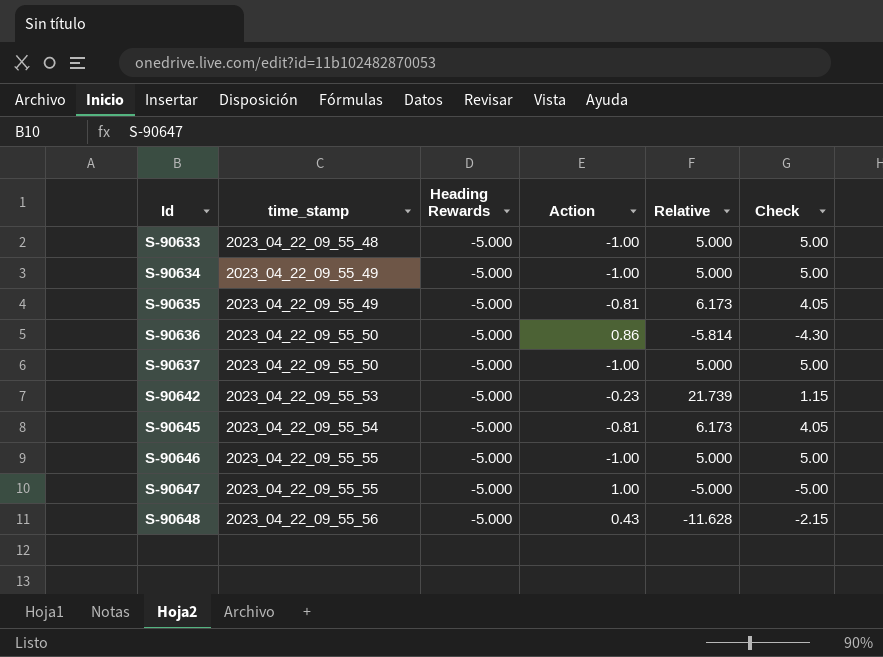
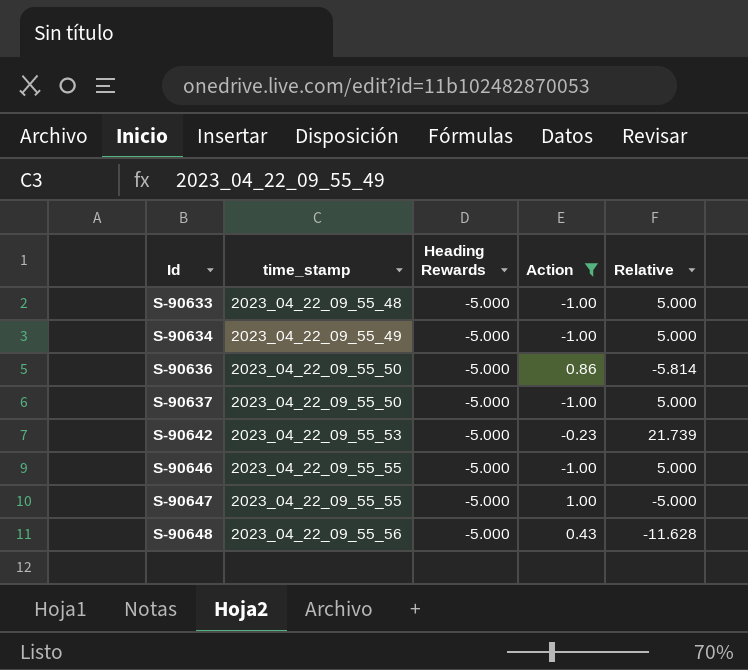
filter: none -> Action != -0.81
column Check | formula: [Heading Rewards] * [Action] -> none

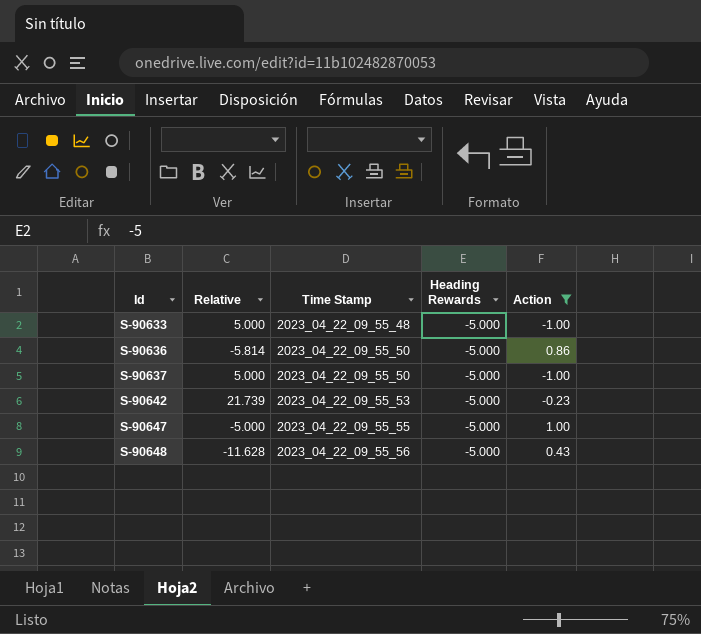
column Relative | position: 5 -> 2
column name: time_stamp -> Time Stamp
row S-90634: 2023_04_22_09_55_49 | -5.000 | -1.00 | 5.000 -> none
row S-90646: 2023_04_22_09_55_55 | -5.000 | -1.00 | 5.000 -> none

